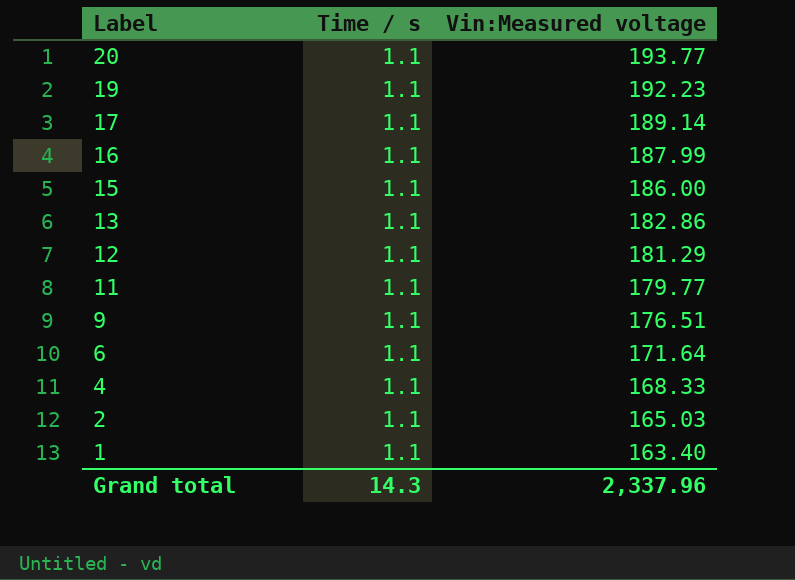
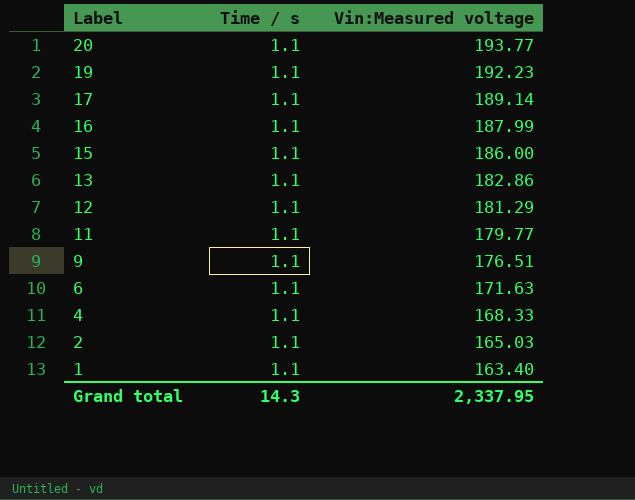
6 | Vin:Measured voltage: 171.64 -> 171.63
Grand total | Vin:Measured voltage: 2,337.96 -> 2,337.95

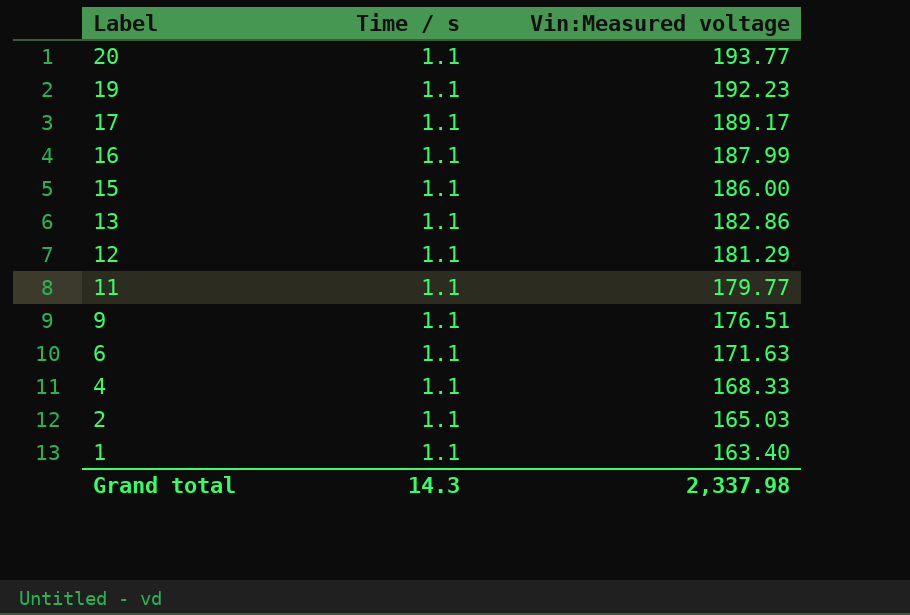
17 | Vin:Measured voltage: 189.14 -> 189.17
Grand total | Vin:Measured voltage: 2,337.95 -> 2,337.98

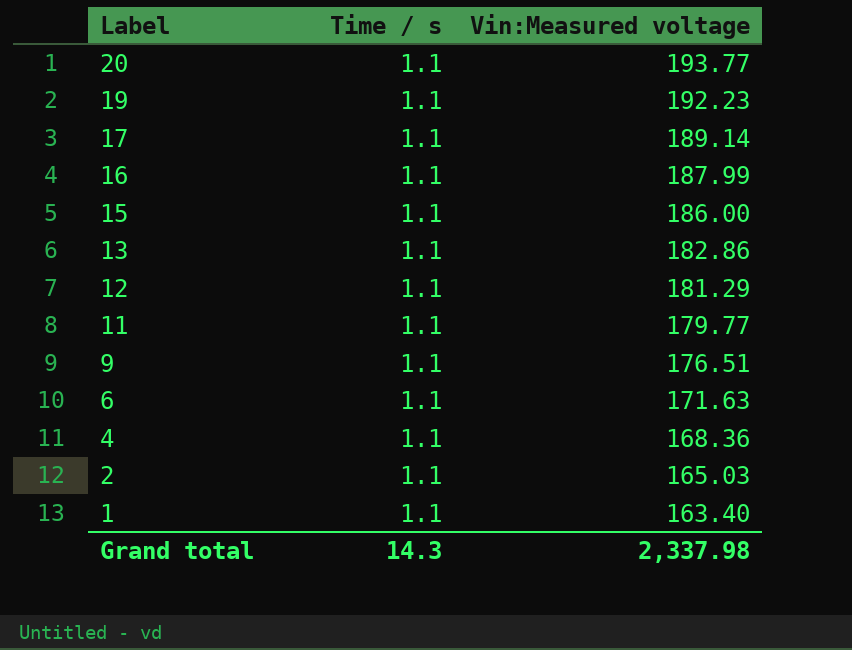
17 | Vin:Measured voltage: 189.17 -> 189.14
4 | Vin:Measured voltage: 168.33 -> 168.36

